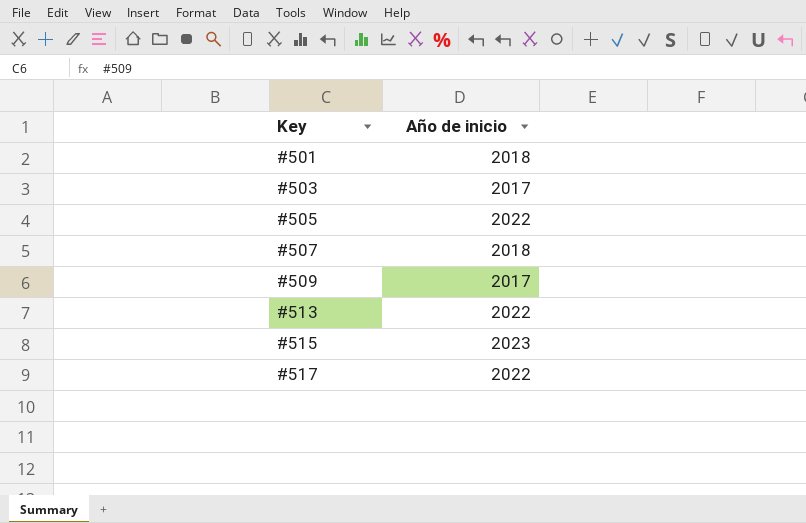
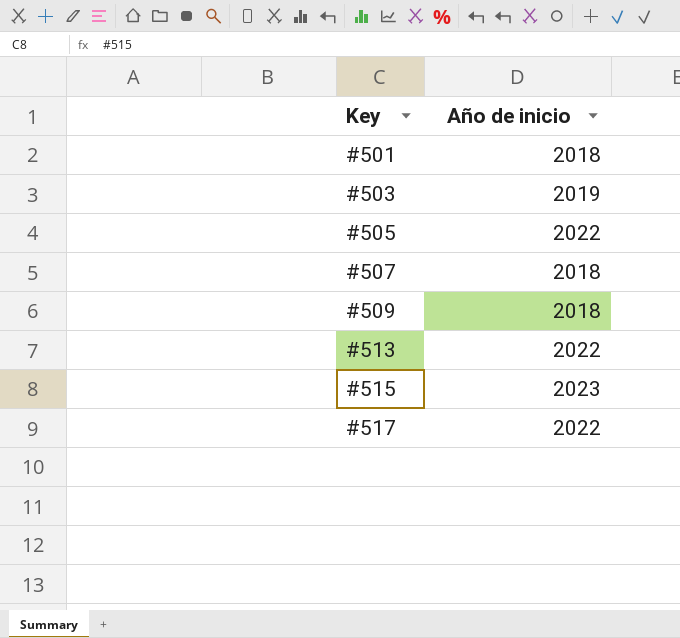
#503 | Año de inicio: 2017 -> 2019
#509 | Año de inicio: 2017 -> 2018

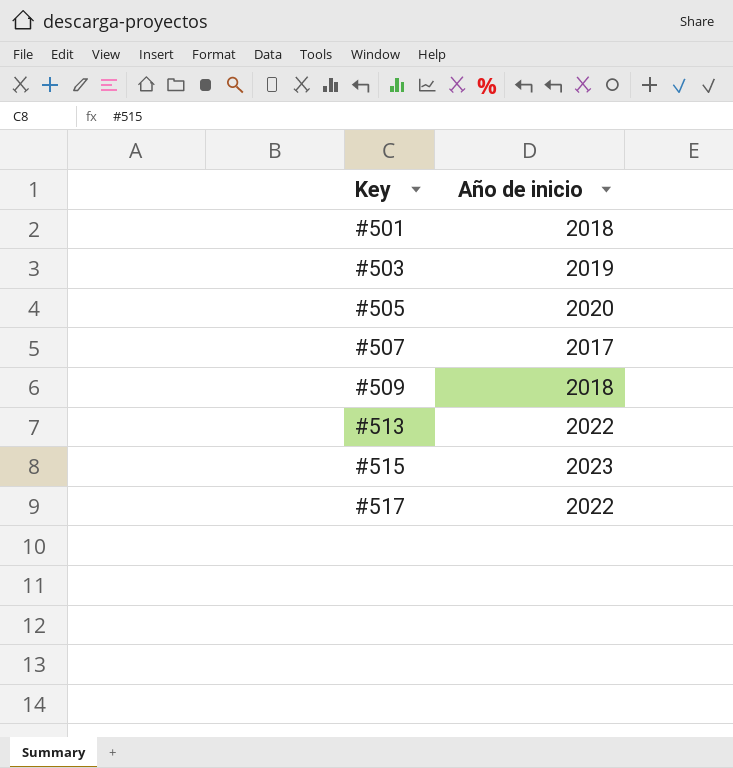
#505 | Año de inicio: 2022 -> 2020
#507 | Año de inicio: 2018 -> 2017

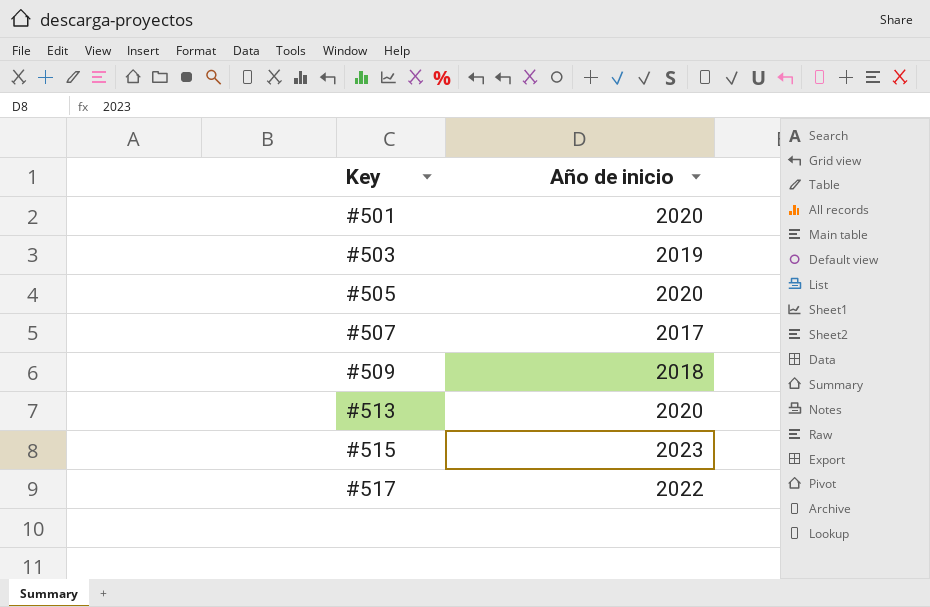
#501 | Año de inicio: 2018 -> 2020
#513 | Año de inicio: 2022 -> 2020

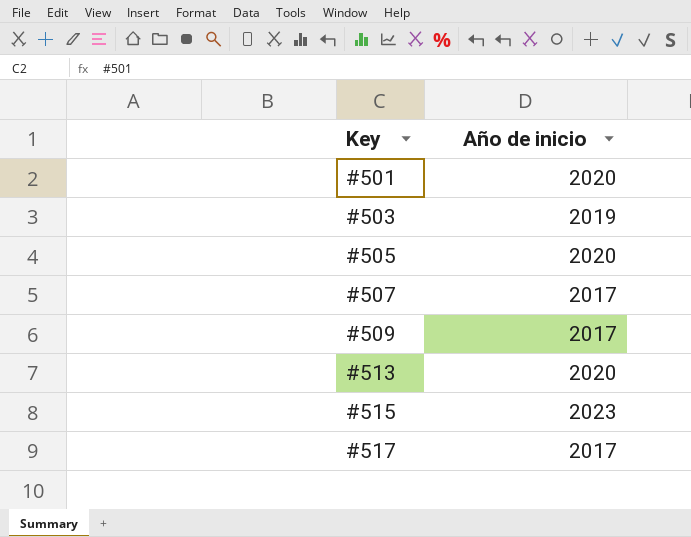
#509 | Año de inicio: 2018 -> 2017
#517 | Año de inicio: 2022 -> 2017

